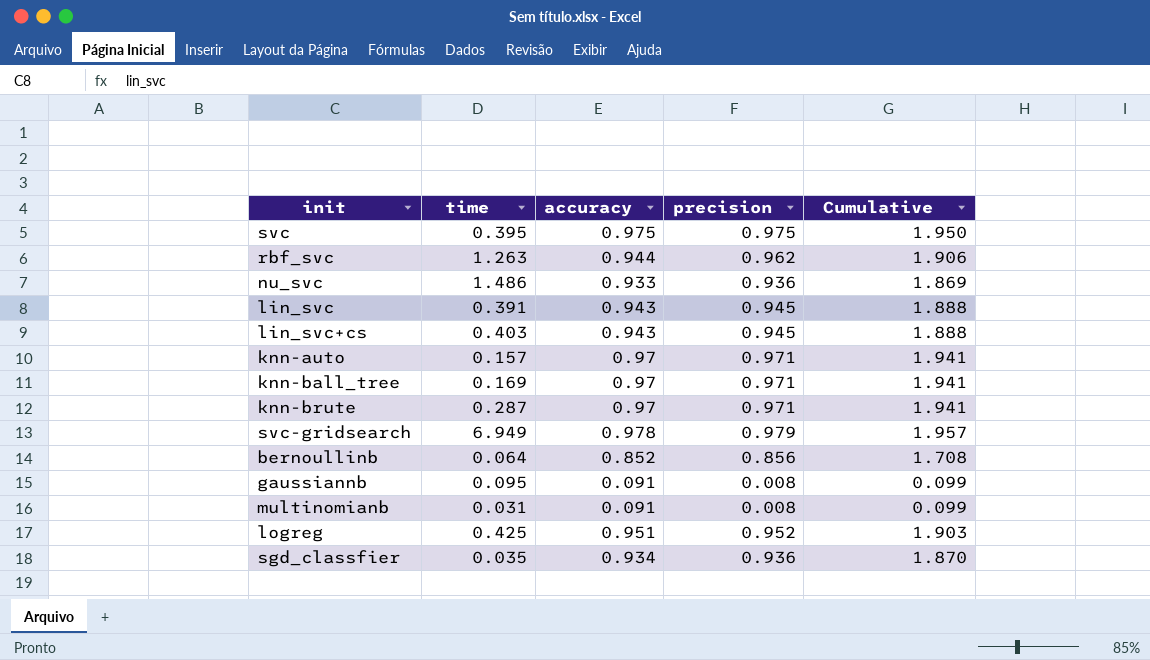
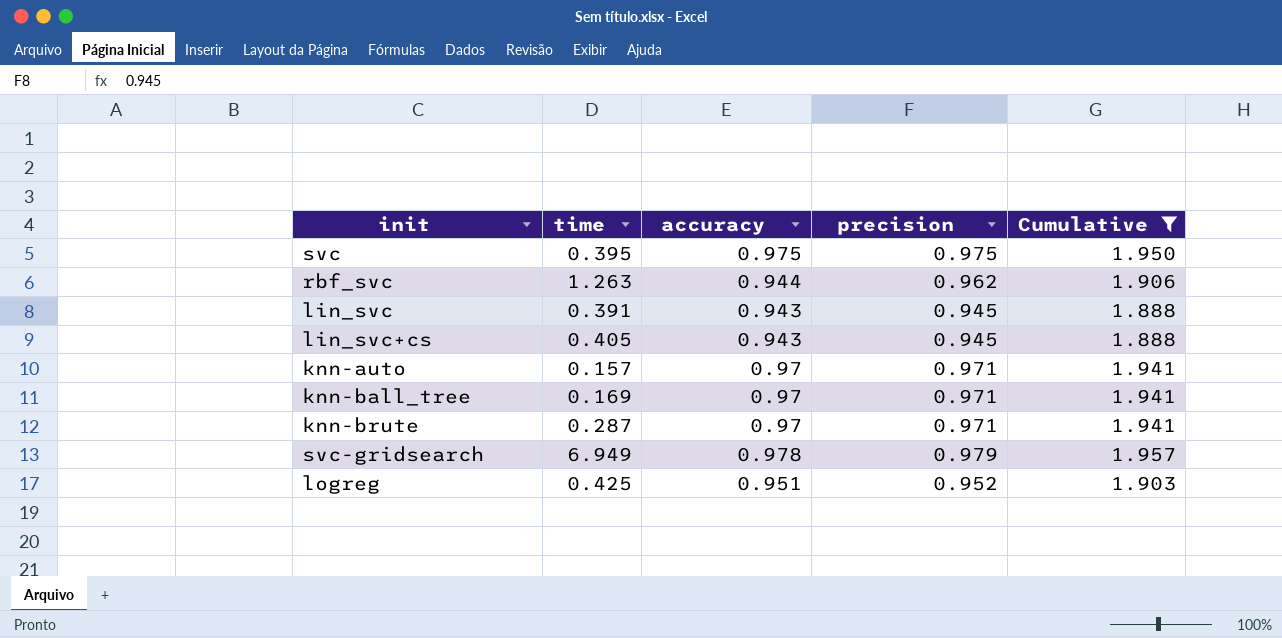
filter: none -> Cumulative >= 1.888
lin_svc+cs | time: 0.403 -> 0.405

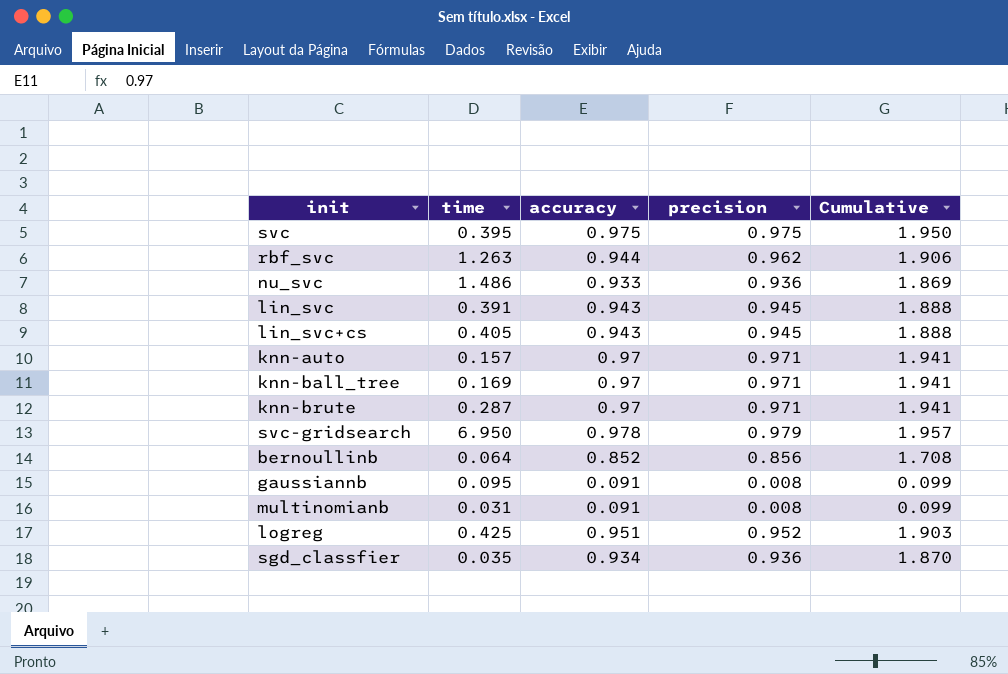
filter: Cumulative >= 1.888 -> none
svc-gridsearch | time: 6.949 -> 6.950

